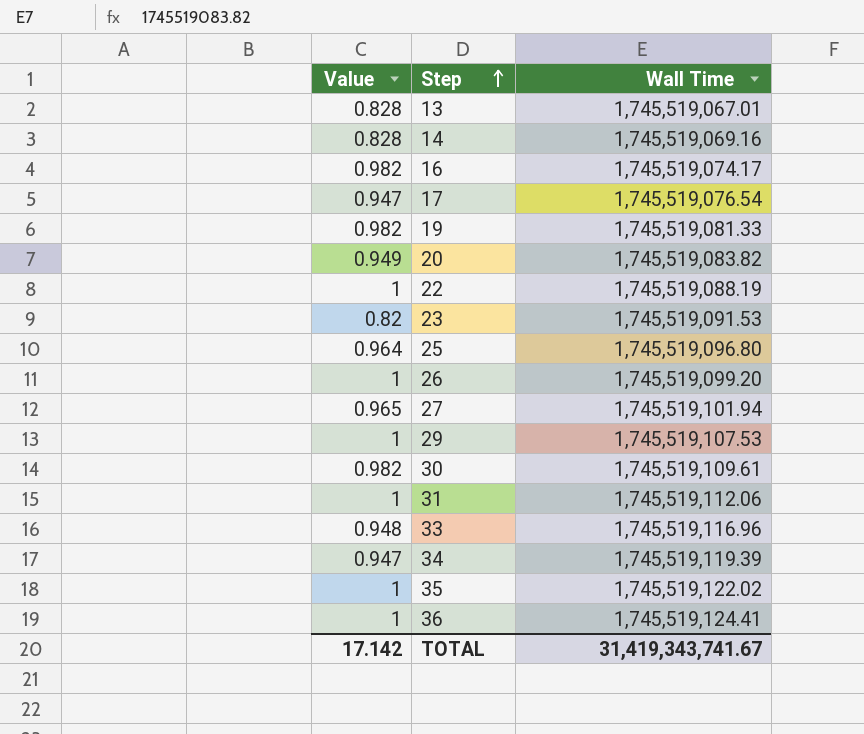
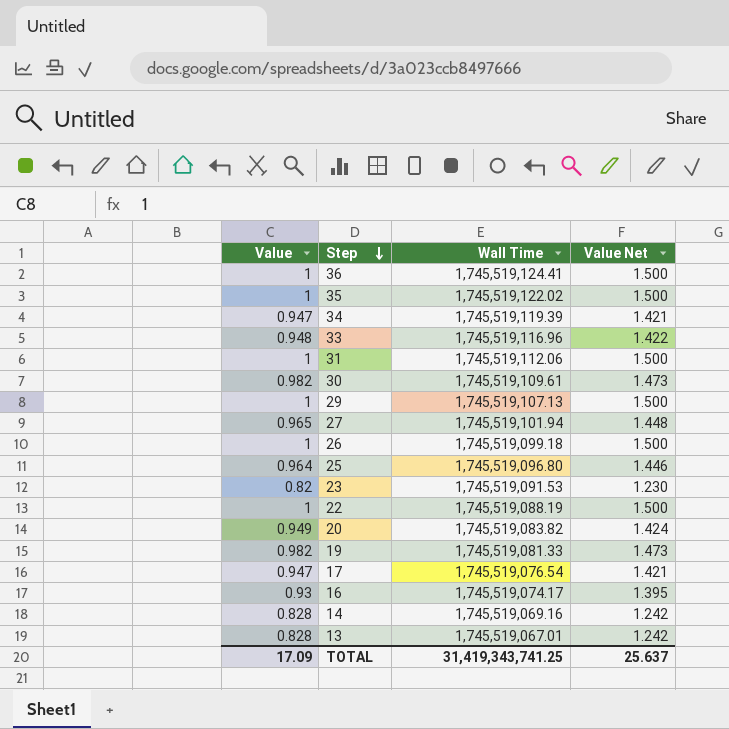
row order: Step ascending -> Step descending
column Value Net | formula: none -> [Value] * 1.5
29 | Wall Time: 1,745,519,107.53 -> 1,745,519,107.13
26 | Wall Time: 1,745,519,099.20 -> 1,745,519,099.18
16 | Value: 0.982 -> 0.93
TOTAL | Value: 17.142 -> 17.09
TOTAL | Wall Time: 31,419,343,741.67 -> 31,419,343,741.25

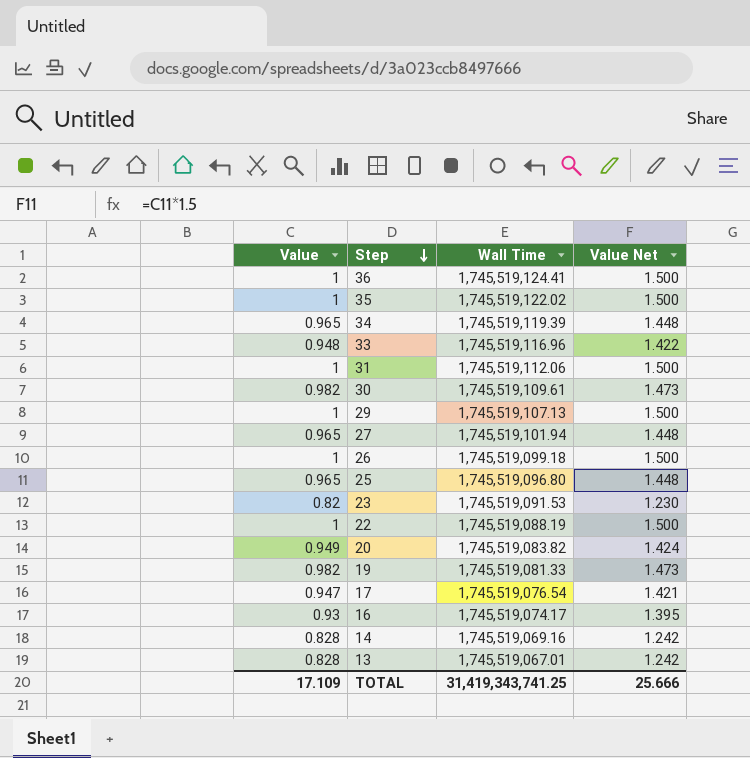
34 | Value: 0.947 -> 0.965
34 | Value Net: 1.421 -> 1.448
25 | Value: 0.964 -> 0.965
25 | Value Net: 1.446 -> 1.448
TOTAL | Value: 17.09 -> 17.109
TOTAL | Value Net: 25.637 -> 25.666

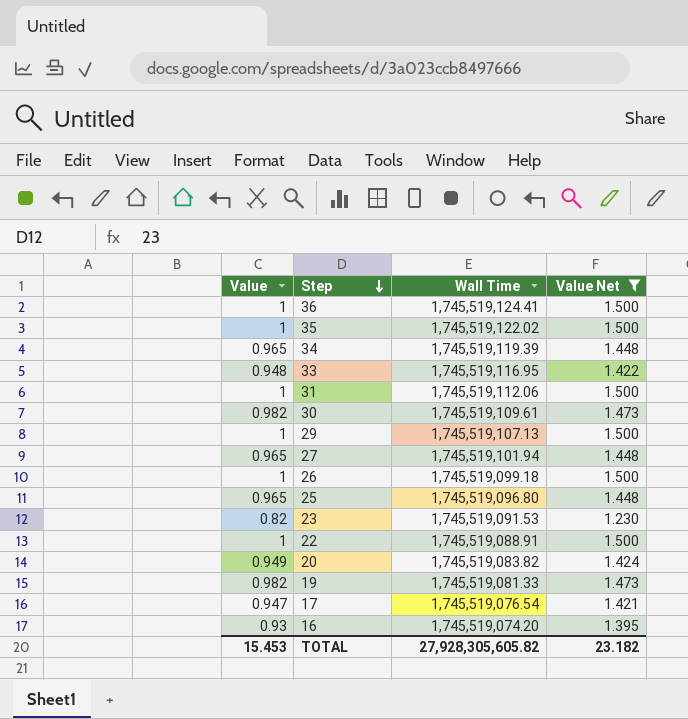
filter: none -> Value Net != 1.242
33 | Wall Time: 1,745,519,116.96 -> 1,745,519,116.95
22 | Wall Time: 1,745,519,088.19 -> 1,745,519,088.91
16 | Wall Time: 1,745,519,074.17 -> 1,745,519,074.20
TOTAL | Value: 17.109 -> 15.453
TOTAL | Wall Time: 31,419,343,741.25 -> 27,928,305,605.82
TOTAL | Value Net: 25.666 -> 23.182

